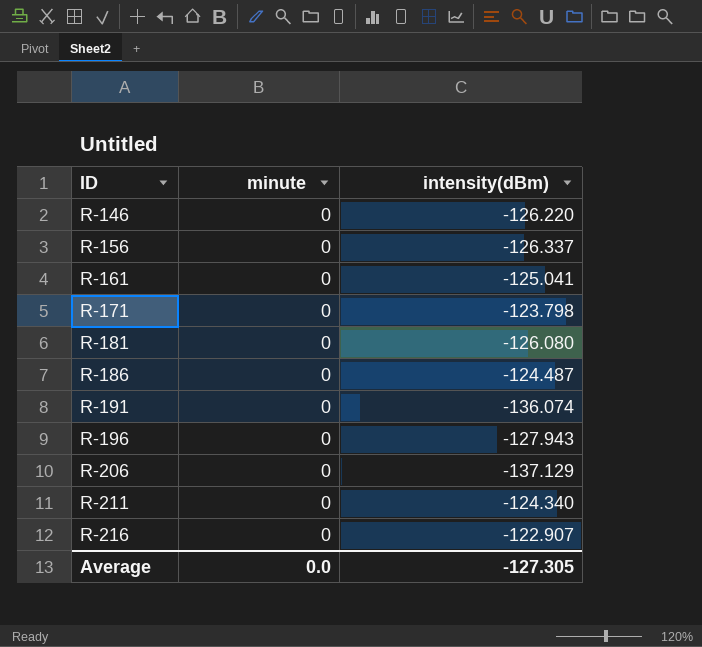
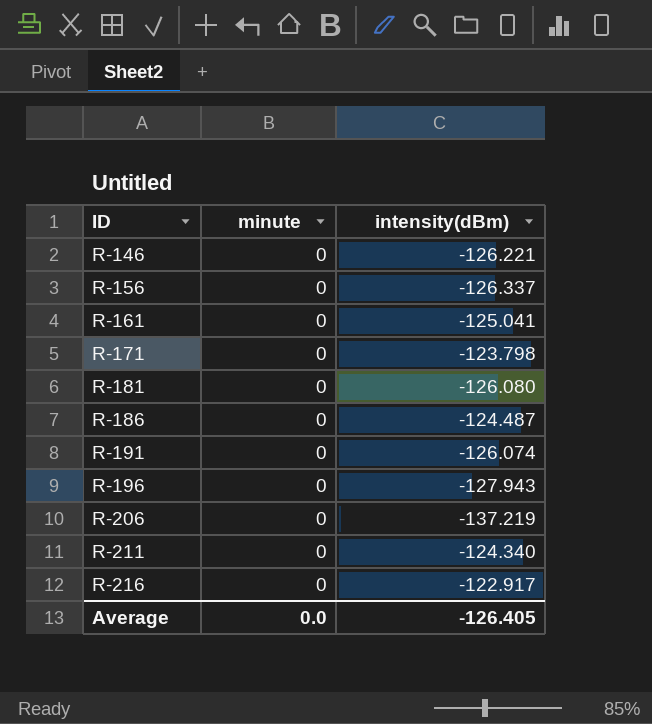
R-146 | intensity(dBm): -126.220 -> -126.221
R-191 | intensity(dBm): -136.074 -> -126.074
R-206 | intensity(dBm): -137.129 -> -137.219
R-216 | intensity(dBm): -122.907 -> -122.917
Average | intensity(dBm): -127.305 -> -126.405

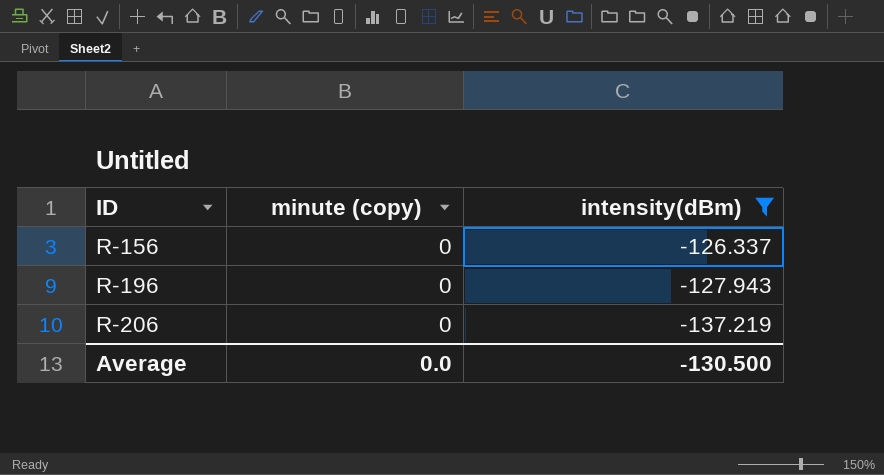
filter: none -> intensity(dBm) <= -126.337
column name: minute -> minute (copy)
Average | intensity(dBm): -126.405 -> -130.500

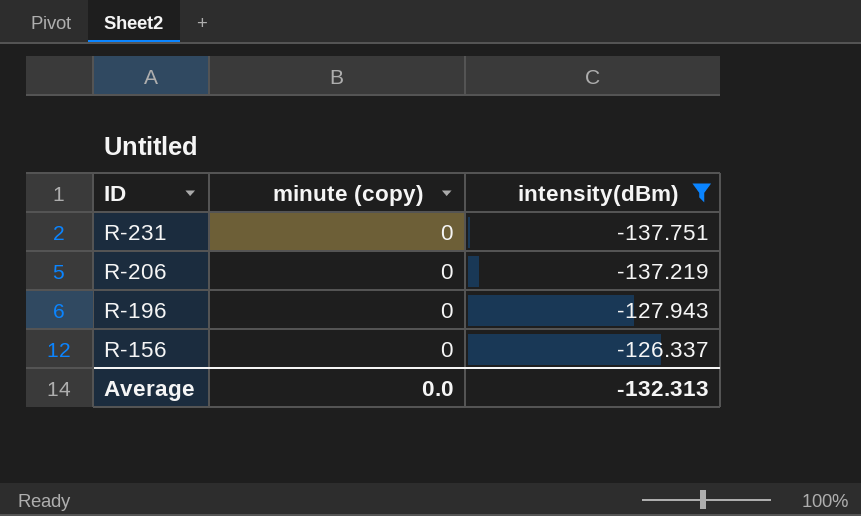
row order: ID ascending -> ID descending
row R-231: none -> 0 | -137.751
Average | intensity(dBm): -130.500 -> -132.313

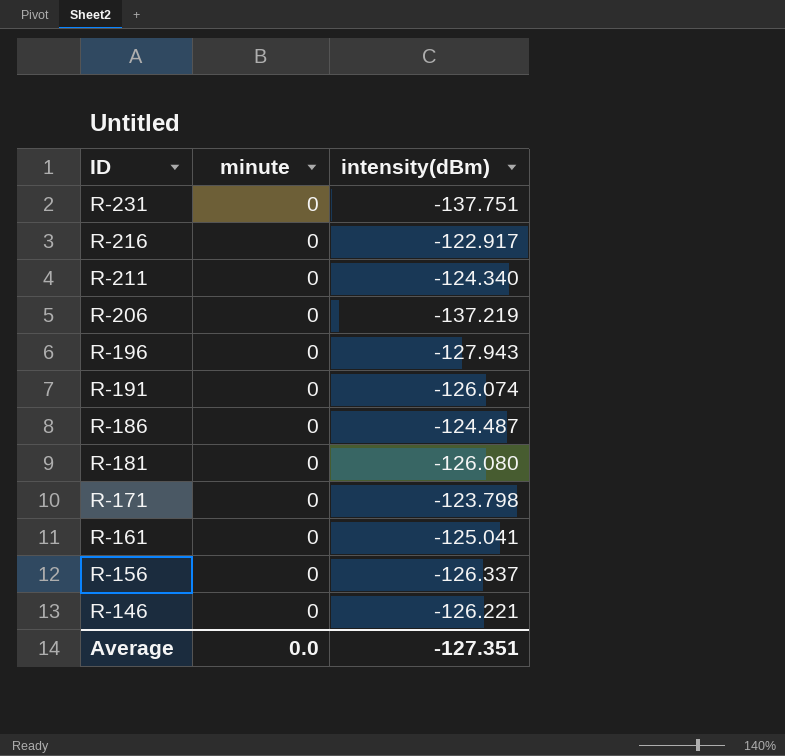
filter: intensity(dBm) <= -126.337 -> none
column name: minute (copy) -> minute
Average | intensity(dBm): -132.313 -> -127.351

